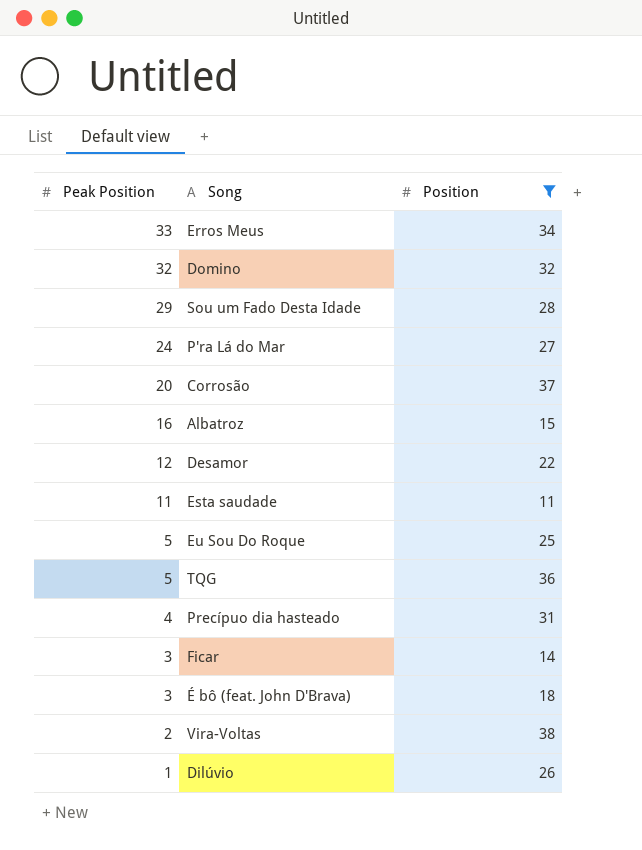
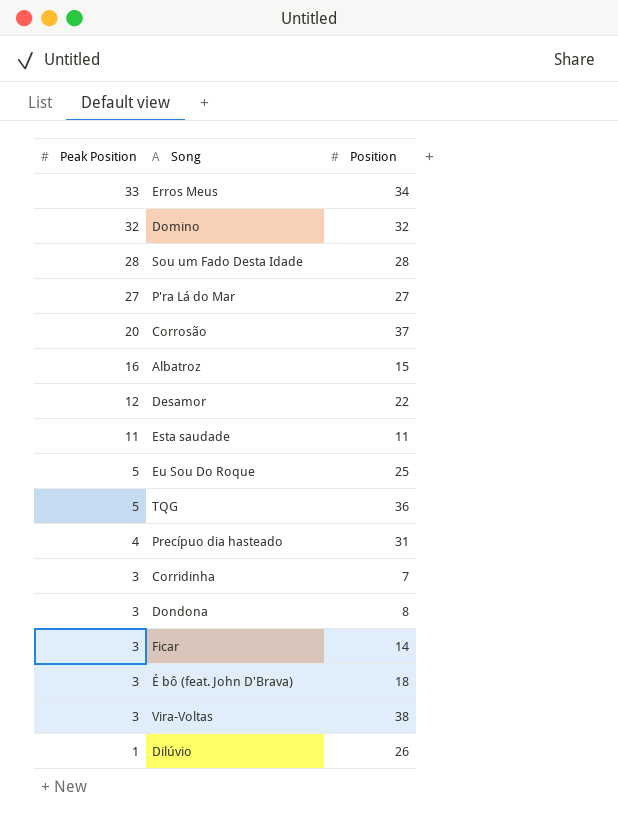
filter: Position >= 11 -> none
Sou um Fado Desta Idade | Peak Position: 29 -> 28
P'ra Lá do Mar | Peak Position: 24 -> 27
Vira-Voltas | Peak Position: 2 -> 3

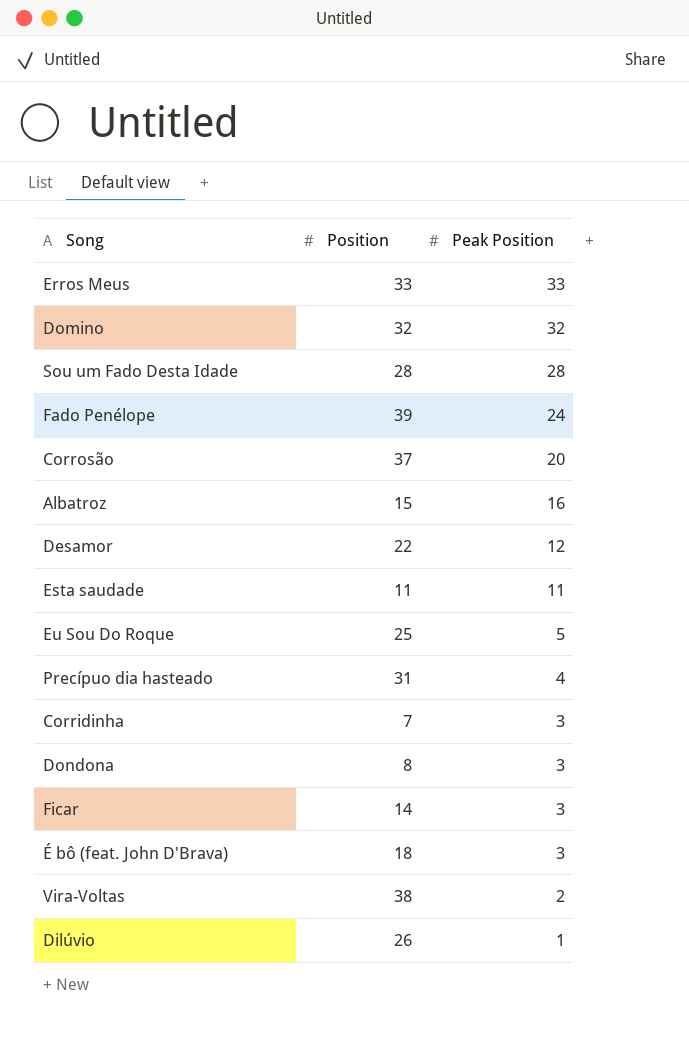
column Peak Position | position: 1 -> 3
row P'ra Lá do Mar: 27 | 27 -> none
row TQG: 5 | 36 -> none
Erros Meus | Position: 34 -> 33
row Fado Penélope: none -> 39 | 24
Vira-Voltas | Peak Position: 3 -> 2

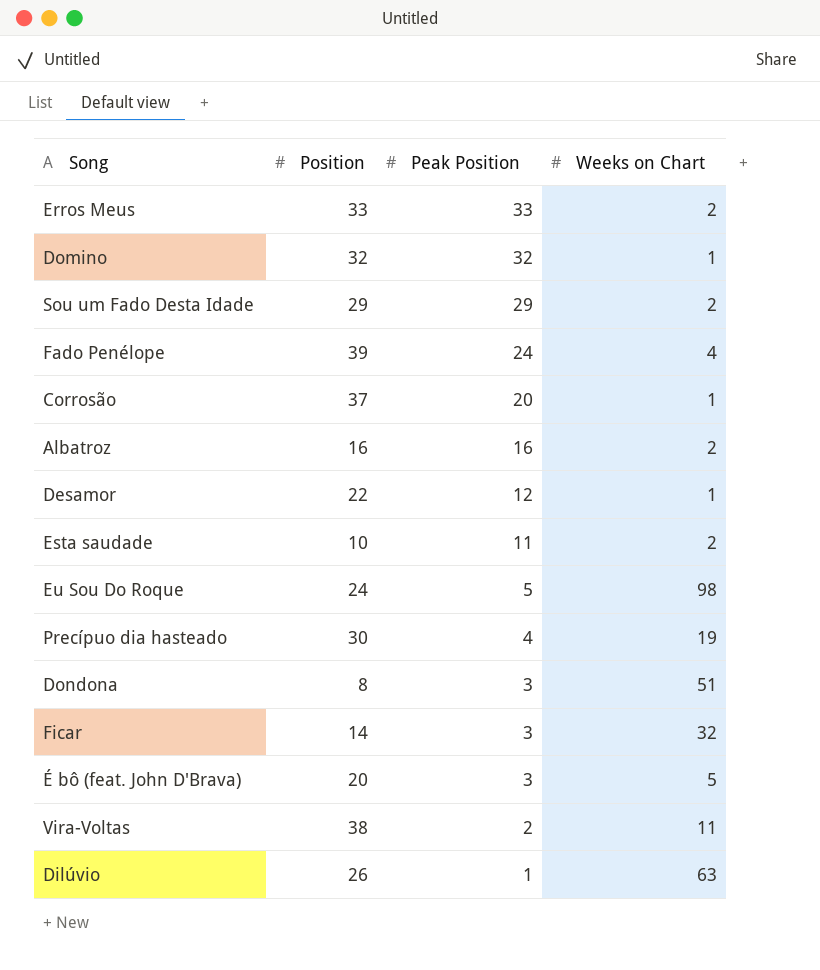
column Weeks on Chart | position: none -> 4
row Corridinha: 7 | 3 -> none
Sou um Fado Desta Idade | Position: 28 -> 29
Sou um Fado Desta Idade | Peak Position: 28 -> 29
Albatroz | Position: 15 -> 16
Esta saudade | Position: 11 -> 10
Eu Sou Do Roque | Position: 25 -> 24
Precípuo dia hasteado | Position: 31 -> 30
É bô (feat. John D'Brava) | Position: 18 -> 20

